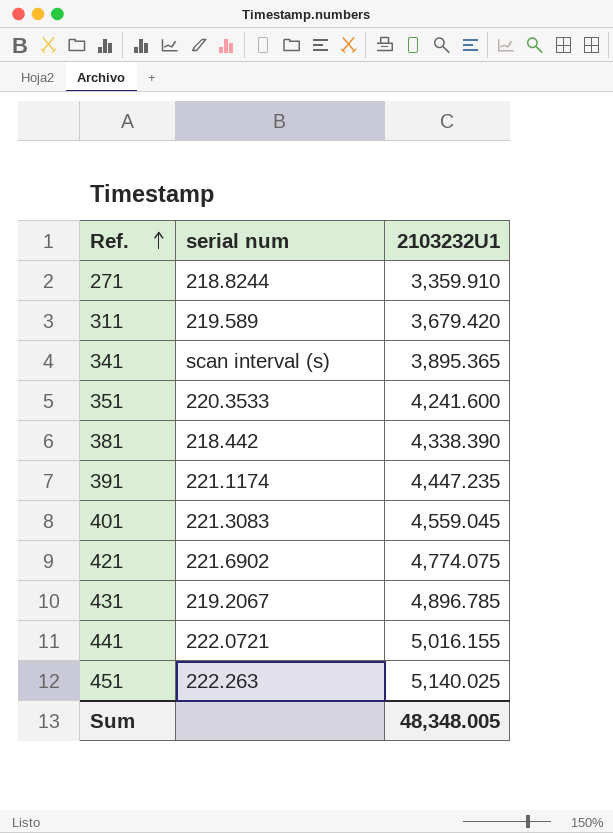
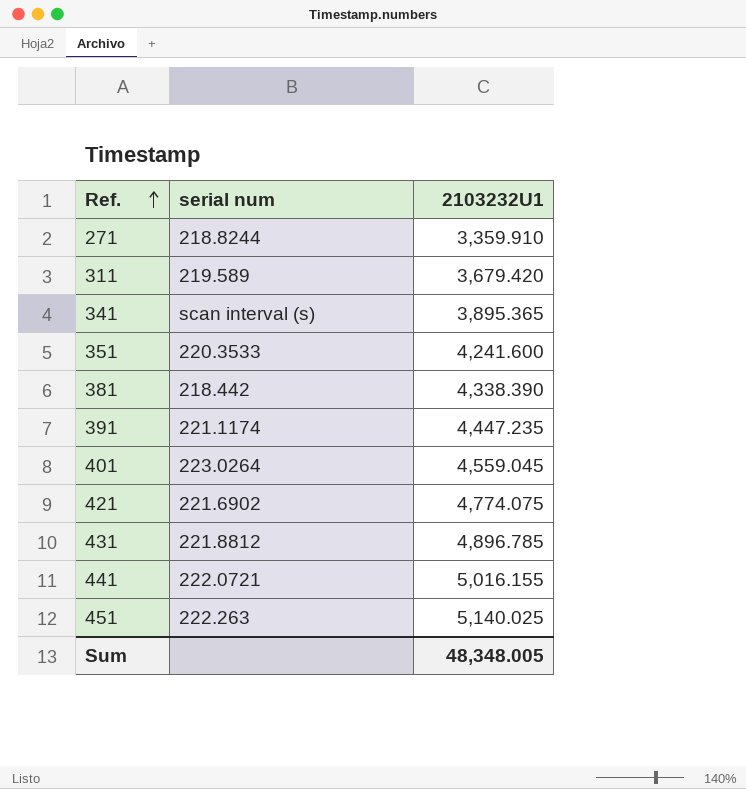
401 | serial num: 221.3083 -> 223.0264
431 | serial num: 219.2067 -> 221.8812

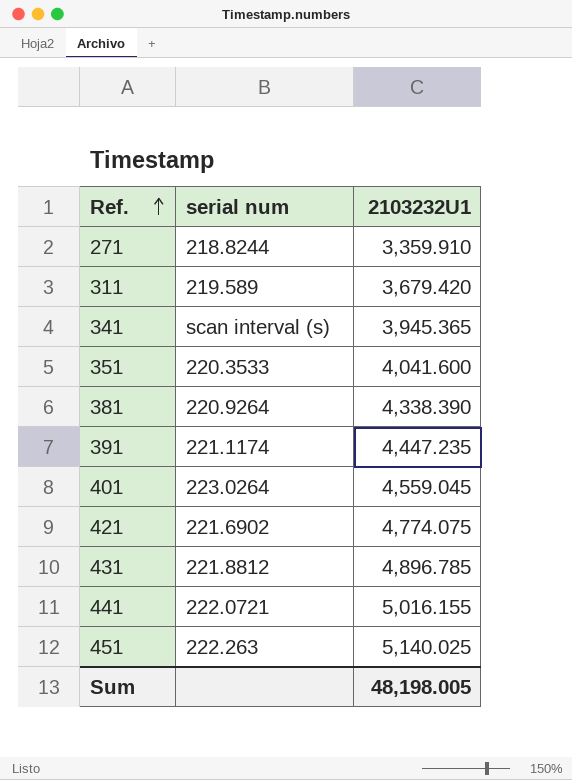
341 | 2103232U1: 3,895.365 -> 3,945.365
351 | 2103232U1: 4,241.600 -> 4,041.600
381 | serial num: 218.442 -> 220.9264
Sum | 2103232U1: 48,348.005 -> 48,198.005

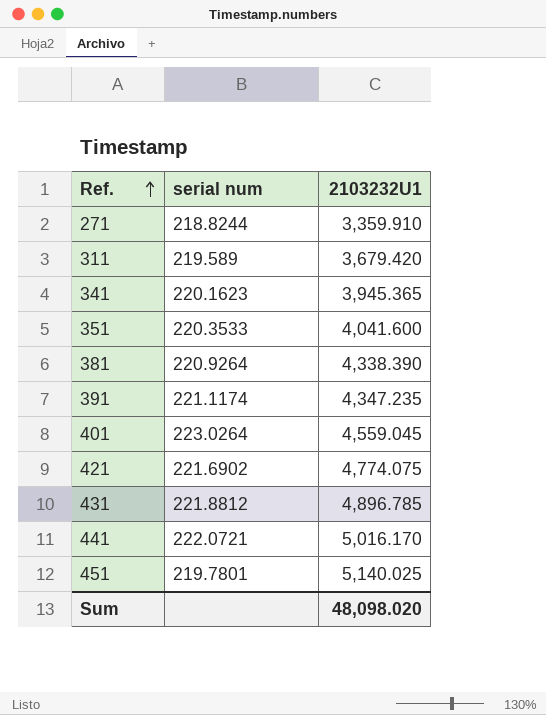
341 | serial num: scan interval (s) -> 220.1623
391 | 2103232U1: 4,447.235 -> 4,347.235
441 | 2103232U1: 5,016.155 -> 5,016.170
451 | serial num: 222.263 -> 219.7801
Sum | 2103232U1: 48,198.005 -> 48,098.020

